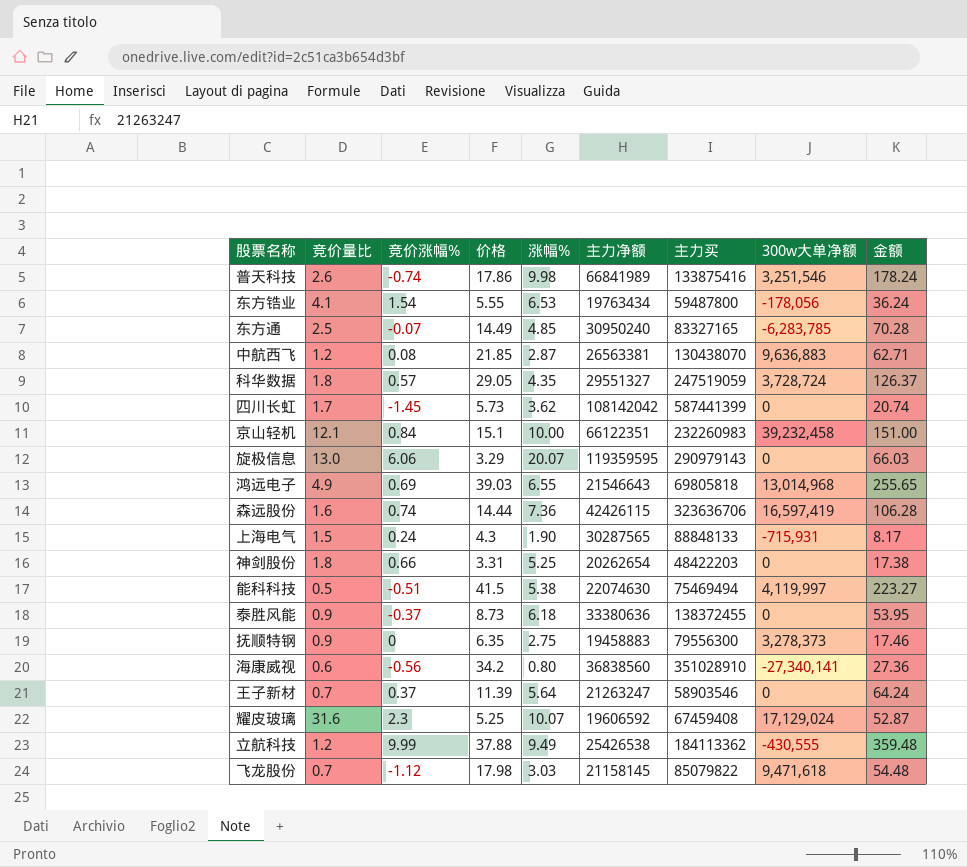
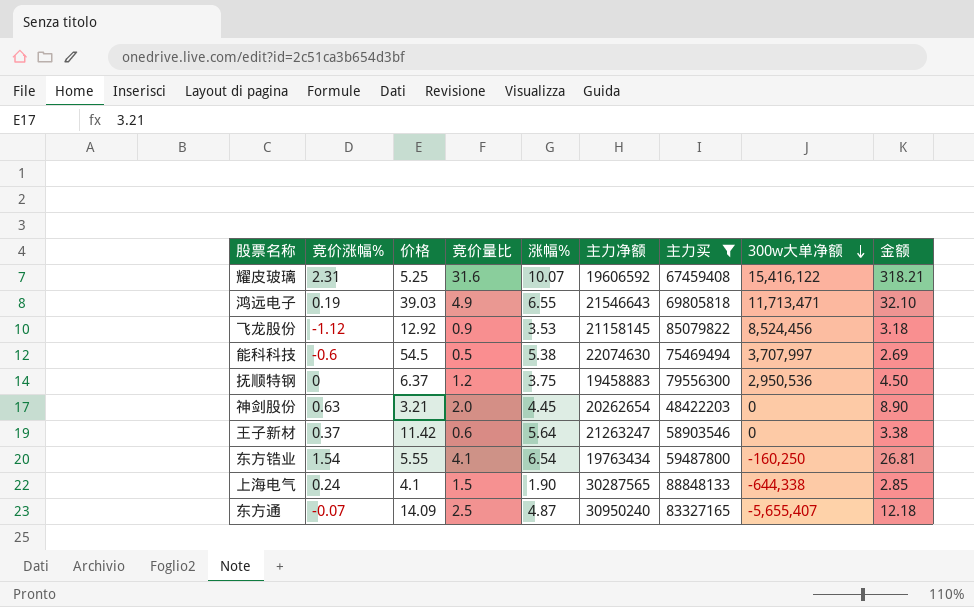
filter: none -> 主力买 <= 88848133
row order: none -> 300w大单净额 descending
column 竞价量比 | position: 2 -> 4
column 金额 | formula: [价格] * [涨幅%] -> [竞价量比] * [涨幅%]
耀皮玻璃 | 竞价涨幅%: 2.3 -> 2.31
耀皮玻璃 | 300w大单净额: 17,129,024 -> 15,416,122
鸿远电子 | 竞价涨幅%: 0.69 -> 0.19
鸿远电子 | 300w大单净额: 13,014,968 -> 11,713,471
飞龙股份 | 价格: 17.98 -> 12.92
飞龙股份 | 竞价量比: 0.7 -> 0.9
飞龙股份 | 涨幅%: 3.03 -> 3.53
飞龙股份 | 300w大单净额: 9,471,618 -> 8,524,456
能科科技 | 竞价涨幅%: -0.51 -> -0.6
能科科技 | 价格: 41.5 -> 54.5
能科科技 | 300w大单净额: 4,119,997 -> 3,707,997
抚顺特钢 | 价格: 6.35 -> 6.37
抚顺特钢 | 竞价量比: 0.9 -> 1.2
抚顺特钢 | 涨幅%: 2.75 -> 3.75
抚顺特钢 | 300w大单净额: 3,278,373 -> 2,950,536
神剑股份 | 竞价涨幅%: 0.66 -> 0.63
神剑股份 | 价格: 3.31 -> 3.21
神剑股份 | 竞价量比: 1.8 -> 2.0
神剑股份 | 涨幅%: 5.25 -> 4.45
王子新材 | 价格: 11.39 -> 11.42
王子新材 | 竞价量比: 0.7 -> 0.6
东方锆业 | 涨幅%: 6.53 -> 6.54
东方锆业 | 300w大单净额: -178,056 -> -160,250
上海电气 | 价格: 4.3 -> 4.1
上海电气 | 300w大单净额: -715,931 -> -644,338
东方通 | 价格: 14.49 -> 14.09
东方通 | 涨幅%: 4.85 -> 4.87
东方通 | 300w大单净额: -6,283,785 -> -5,655,407

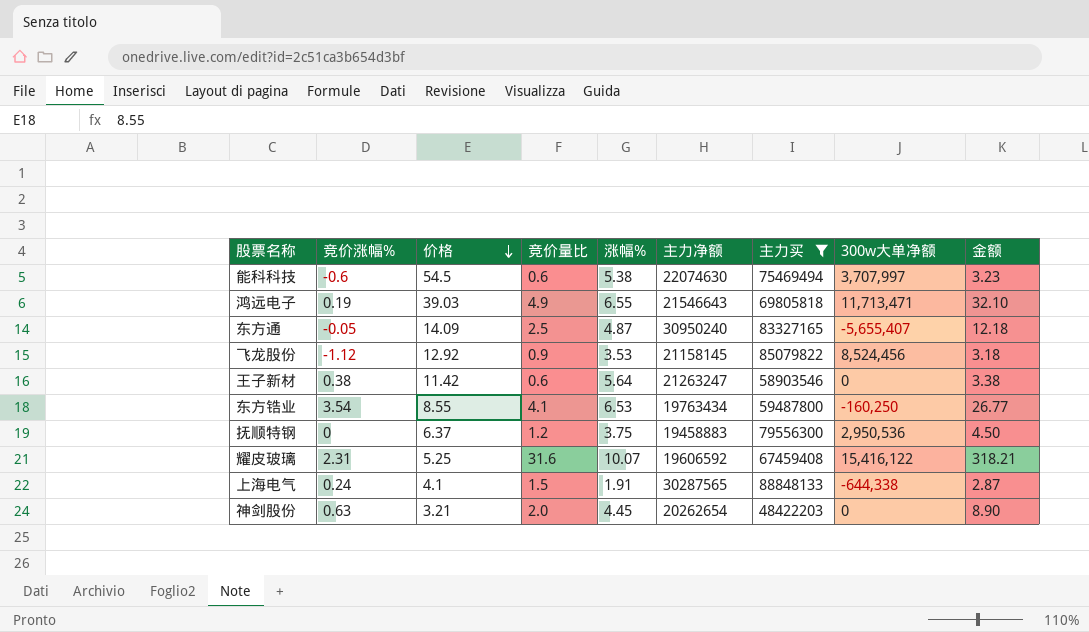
row order: 300w大单净额 descending -> 价格 descending
能科科技 | 竞价量比: 0.5 -> 0.6
能科科技 | 金额: 2.69 -> 3.23
东方通 | 竞价涨幅%: -0.07 -> -0.05
王子新材 | 竞价涨幅%: 0.37 -> 0.38
东方锆业 | 竞价涨幅%: 1.54 -> 3.54
东方锆业 | 价格: 5.55 -> 8.55
东方锆业 | 涨幅%: 6.54 -> 6.53
东方锆业 | 金额: 26.81 -> 26.77
上海电气 | 涨幅%: 1.90 -> 1.91
上海电气 | 金额: 2.85 -> 2.87

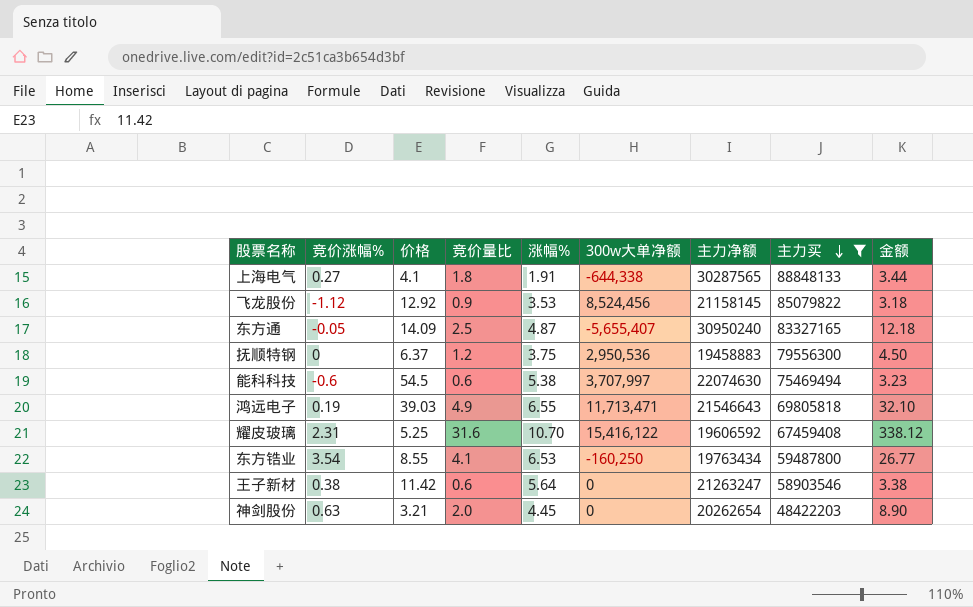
row order: 价格 descending -> 主力买 descending
column 300w大单净额 | position: 8 -> 6
上海电气 | 竞价涨幅%: 0.24 -> 0.27
上海电气 | 竞价量比: 1.5 -> 1.8
上海电气 | 金额: 2.87 -> 3.44
耀皮玻璃 | 涨幅%: 10.07 -> 10.70
耀皮玻璃 | 金额: 318.21 -> 338.12

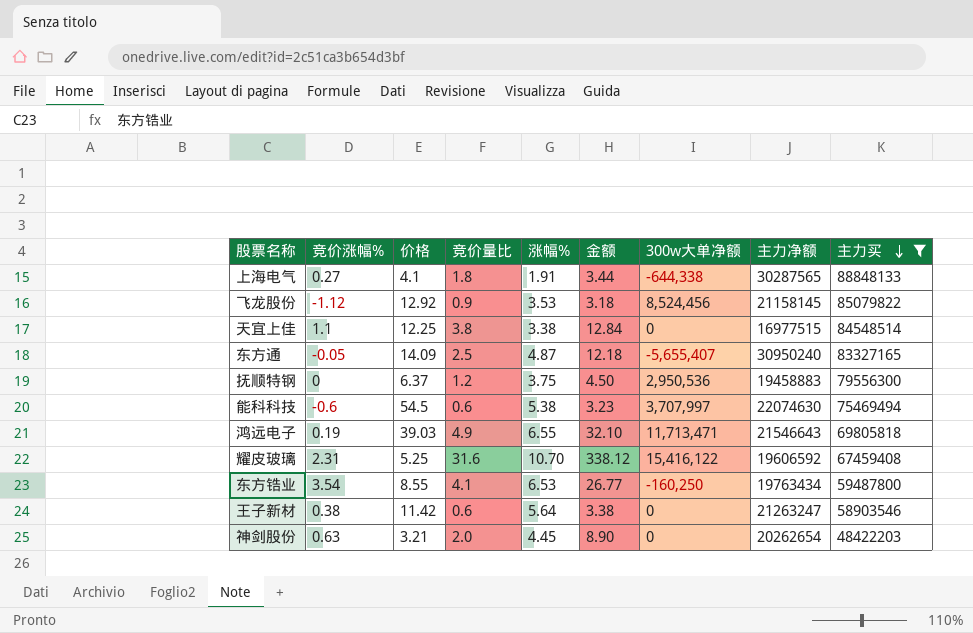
column 金额 | position: 9 -> 6
row 天宜上佳: none -> 1.1 | 12.25 | 3.8 | 3.38 | 12.84 | 0 | 16977515 | 84548514

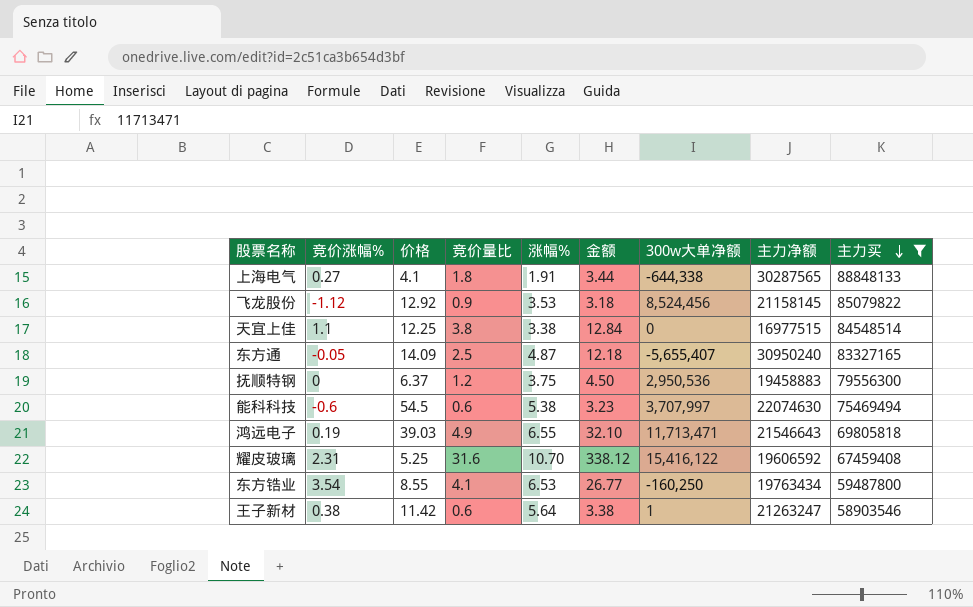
row 神剑股份: 0.63 | 3.21 | 2.0 | 4.45 | 8.90 | 0 | 20262654 | 48422203 -> none
王子新材 | 300w大单净额: 0 -> 1

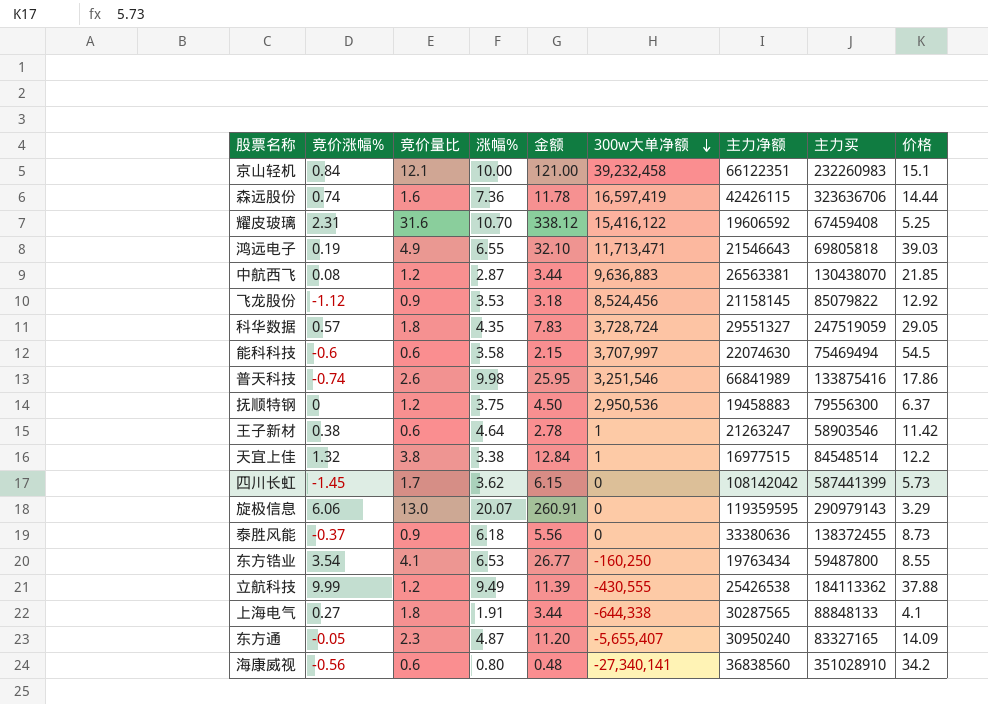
filter: 主力买 <= 88848133 -> none
row order: 主力买 descending -> 300w大单净额 descending
column 价格 | position: 3 -> 9
能科科技 | 涨幅%: 5.38 -> 3.58
能科科技 | 金额: 3.23 -> 2.15
王子新材 | 涨幅%: 5.64 -> 4.64
王子新材 | 金额: 3.38 -> 2.78
天宜上佳 | 竞价涨幅%: 1.1 -> 1.32
天宜上佳 | 300w大单净额: 0 -> 1
天宜上佳 | 价格: 12.25 -> 12.2
东方通 | 竞价量比: 2.5 -> 2.3
东方通 | 金额: 12.18 -> 11.20

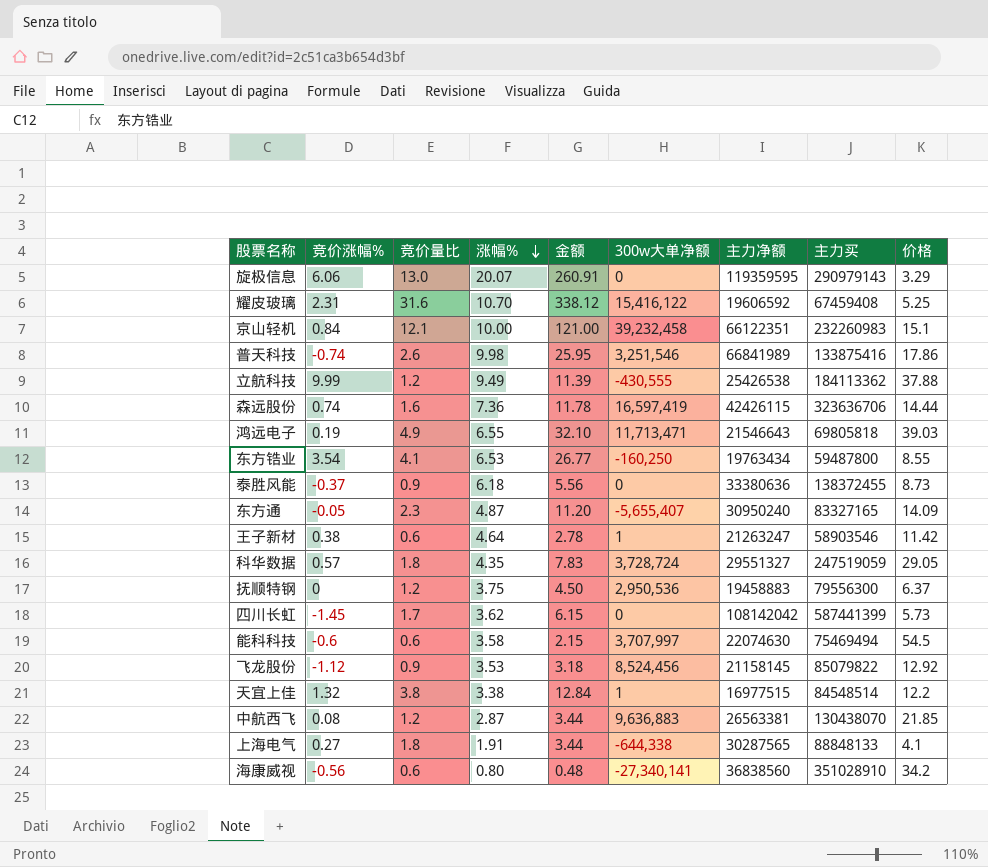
row order: 300w大单净额 descending -> 涨幅% descending

